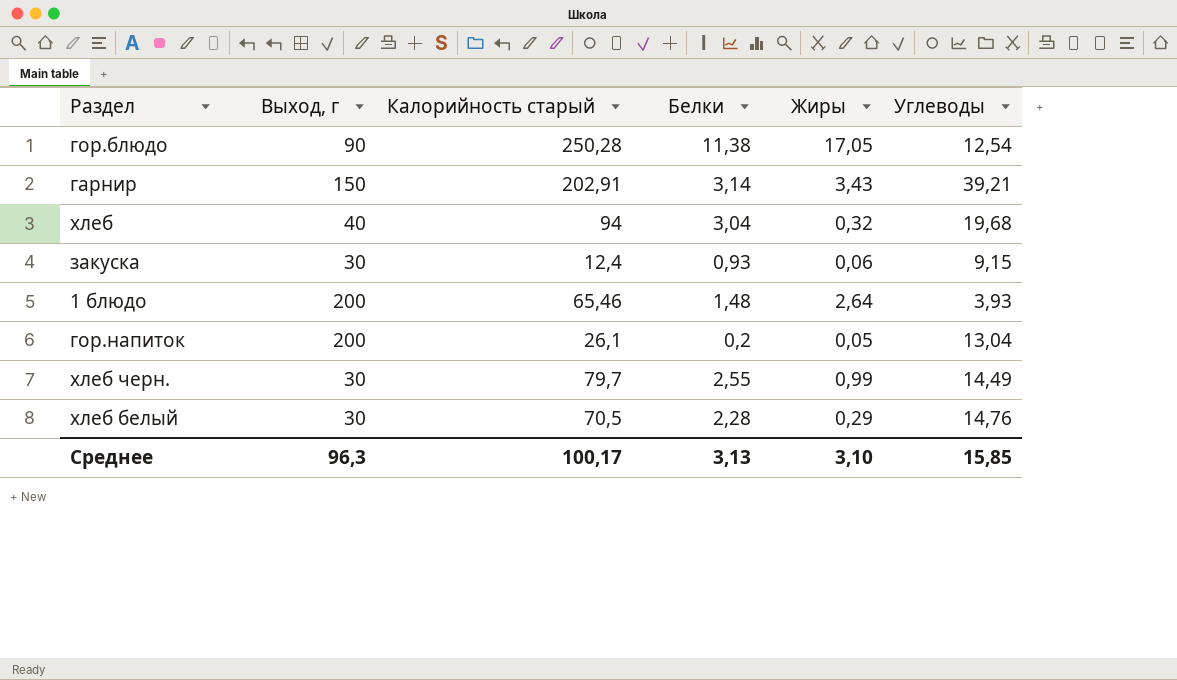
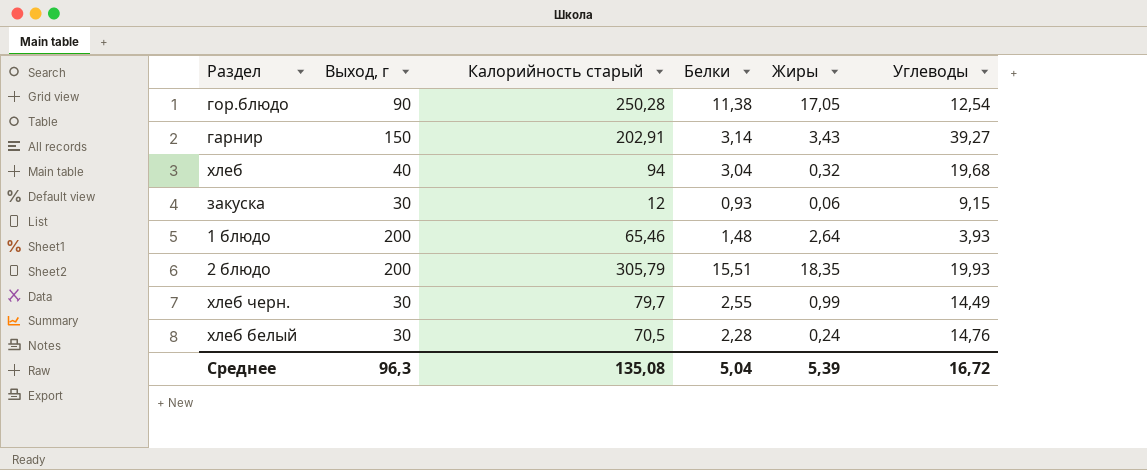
row гор.напиток: 200 | 26,1 | 0,2 | 0,05 | 13,04 -> none
гарнир | Углеводы: 39,21 -> 39,27
закуска | Калорийность старый: 12,4 -> 12
row 2 блюдо: none -> 200 | 305,79 | 15,51 | 18,35 | 19,93
хлеб белый | Жиры: 0,29 -> 0,24
Среднее | Калорийность старый: 100,17 -> 135,08
Среднее | Белки: 3,13 -> 5,04
Среднее | Жиры: 3,10 -> 5,39
Среднее | Углеводы: 15,85 -> 16,72

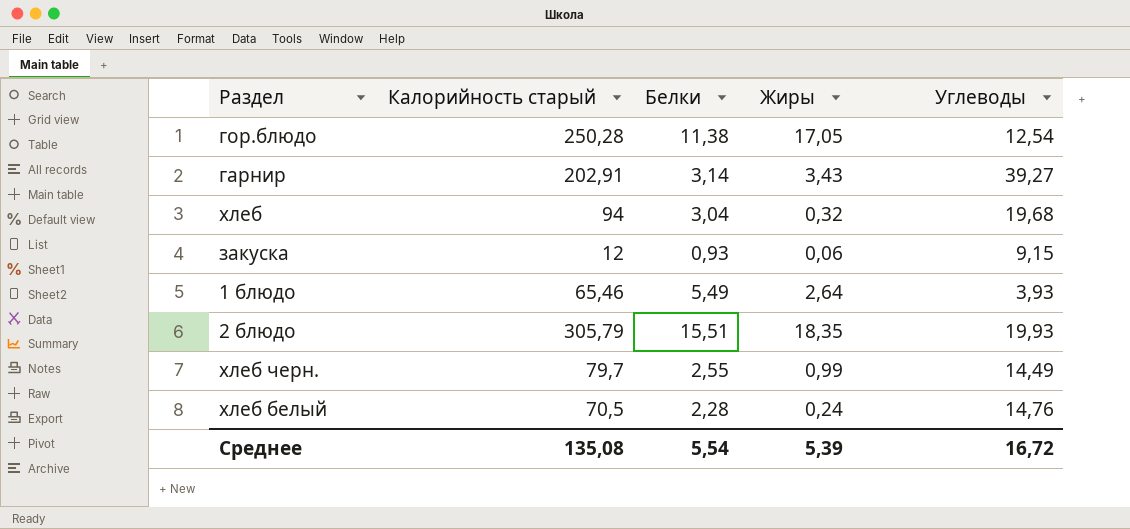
column Выход, г | position: 2 -> none
1 блюдо | Белки: 1,48 -> 5,49
Среднее | Белки: 5,04 -> 5,54

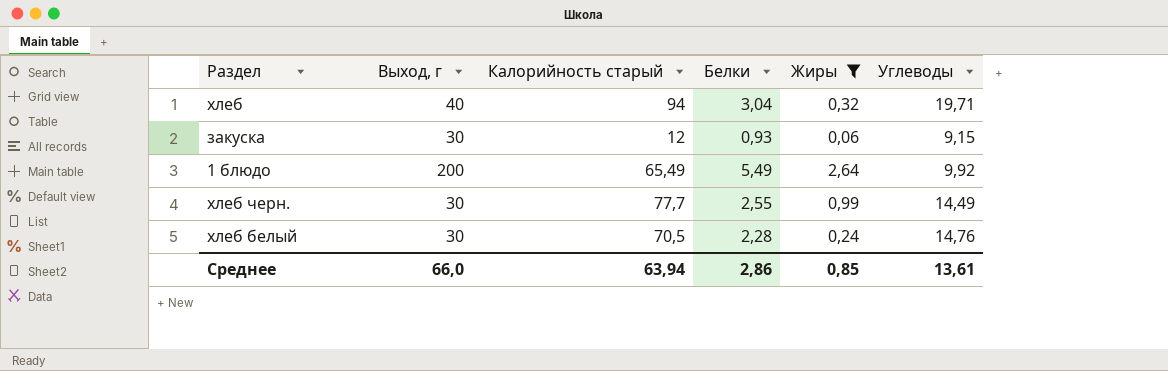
filter: none -> Жиры <= 2,64
column Выход, г | position: none -> 2
хлеб | Углеводы: 19,68 -> 19,71
1 блюдо | Калорийность старый: 65,46 -> 65,49
1 блюдо | Углеводы: 3,93 -> 9,92
хлеб черн. | Калорийность старый: 79,7 -> 77,7
Среднее | Калорийность старый: 135,08 -> 63,94
Среднее | Белки: 5,54 -> 2,86
Среднее | Жиры: 5,39 -> 0,85
Среднее | Углеводы: 16,72 -> 13,61

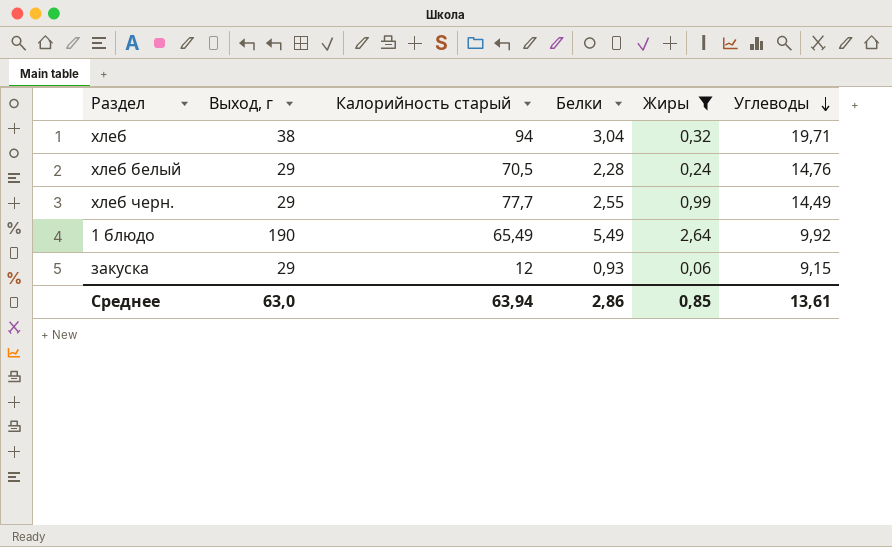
row order: none -> Углеводы descending
хлеб | Выход, г: 40 -> 38
хлеб белый | Выход, г: 30 -> 29
хлеб черн. | Выход, г: 30 -> 29
1 блюдо | Выход, г: 200 -> 190
закуска | Выход, г: 30 -> 29
Среднее | Выход, г: 66,0 -> 63,0

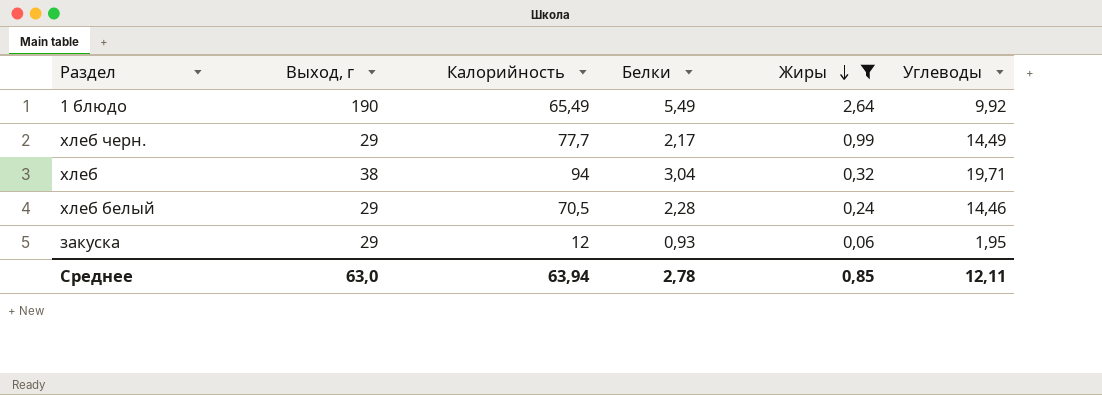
row order: Углеводы descending -> Жиры descending
column name: Калорийность старый -> Калорийность
хлеб черн. | Белки: 2,55 -> 2,17
хлеб белый | Углеводы: 14,76 -> 14,46
закуска | Углеводы: 9,15 -> 1,95
Среднее | Белки: 2,86 -> 2,78
Среднее | Углеводы: 13,61 -> 12,11

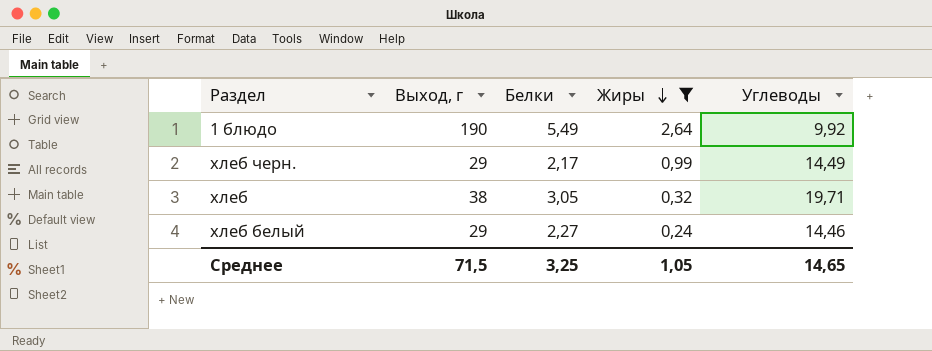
column Калорийность | position: 3 -> none
row закуска: 29 | 12 | 0,93 | 0,06 | 1,95 -> none
хлеб | Белки: 3,04 -> 3,05
хлеб белый | Белки: 2,28 -> 2,27
Среднее | Выход, г: 63,0 -> 71,5
Среднее | Белки: 2,78 -> 3,25
Среднее | Жиры: 0,85 -> 1,05
Среднее | Углеводы: 12,11 -> 14,65

